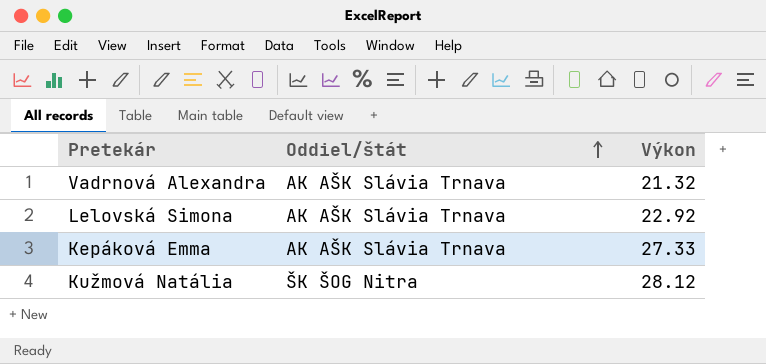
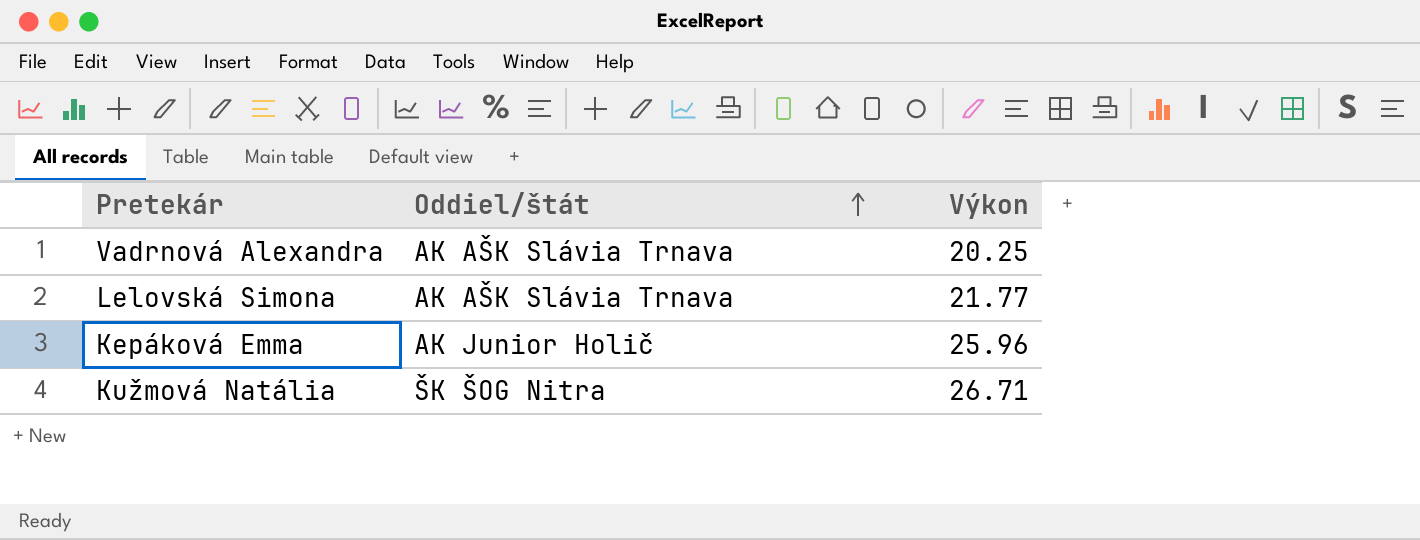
Vadrnová Alexandra | Výkon: 21.32 -> 20.25
Lelovská Simona | Výkon: 22.92 -> 21.77
Kepáková Emma | Oddiel/štát: AK AŠK Slávia Trnava -> AK Junior Holič
Kepáková Emma | Výkon: 27.33 -> 25.96
Kužmová Natália | Výkon: 28.12 -> 26.71

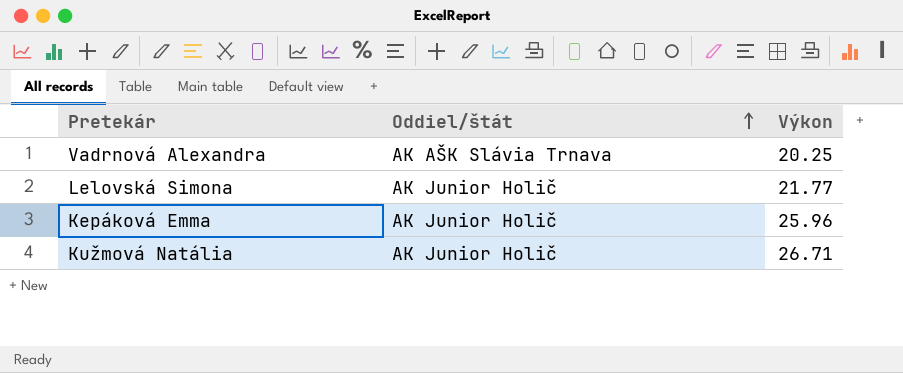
Lelovská Simona | Oddiel/štát: AK AŠK Slávia Trnava -> AK Junior Holič
Kužmová Natália | Oddiel/štát: ŠK ŠOG Nitra -> AK Junior Holič

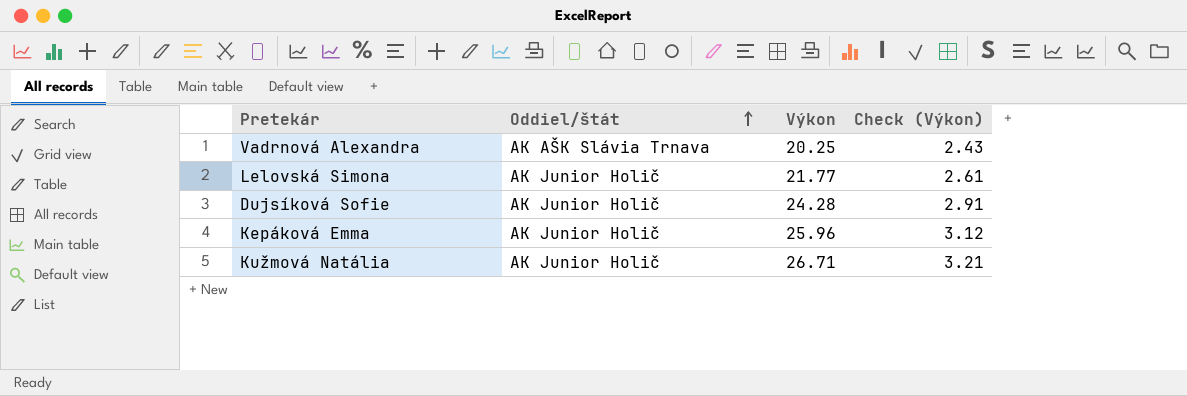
column Check (Výkon) | formula: none -> [Výkon] * 0.12
row Dujsíková Sofie: none -> AK Junior Holič | 24.28 | 2.91

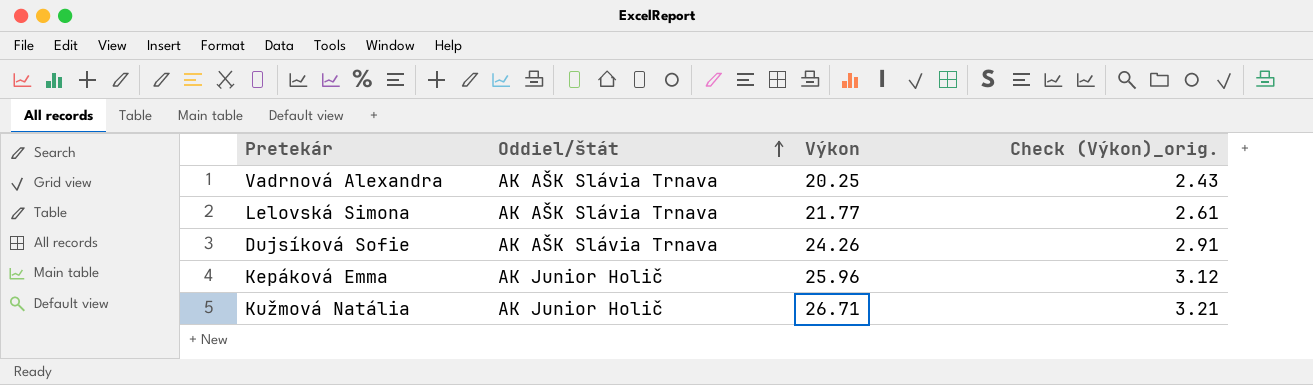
column name: Check (Výkon) -> Check (Výkon)_orig.
Lelovská Simona | Oddiel/štát: AK Junior Holič -> AK AŠK Slávia Trnava
Dujsíková Sofie | Oddiel/štát: AK Junior Holič -> AK AŠK Slávia Trnava
Dujsíková Sofie | Výkon: 24.28 -> 24.26

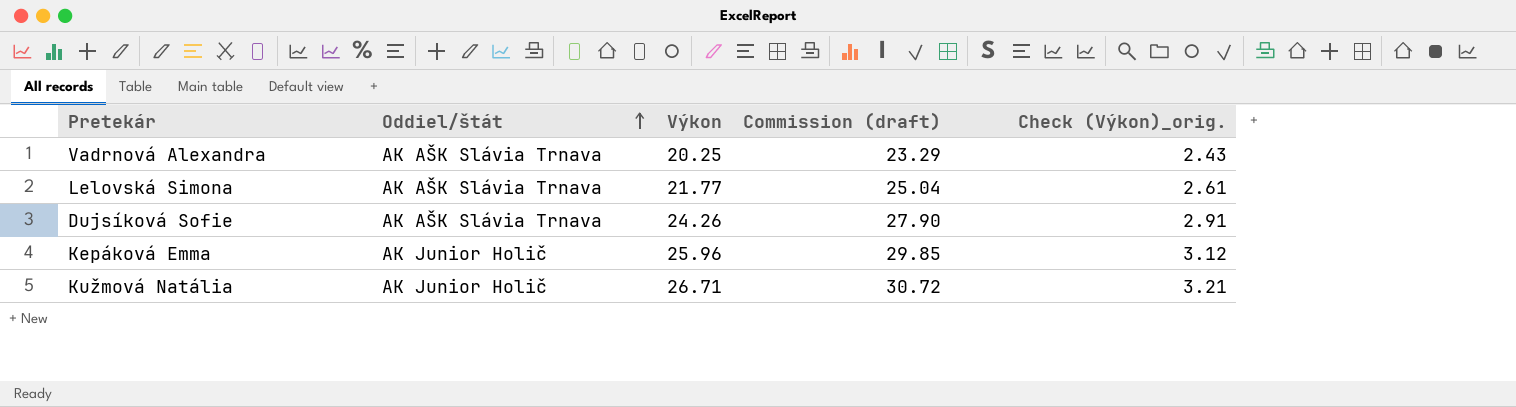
column Commission (draft) | formula: none -> [Výkon] * 1.15

